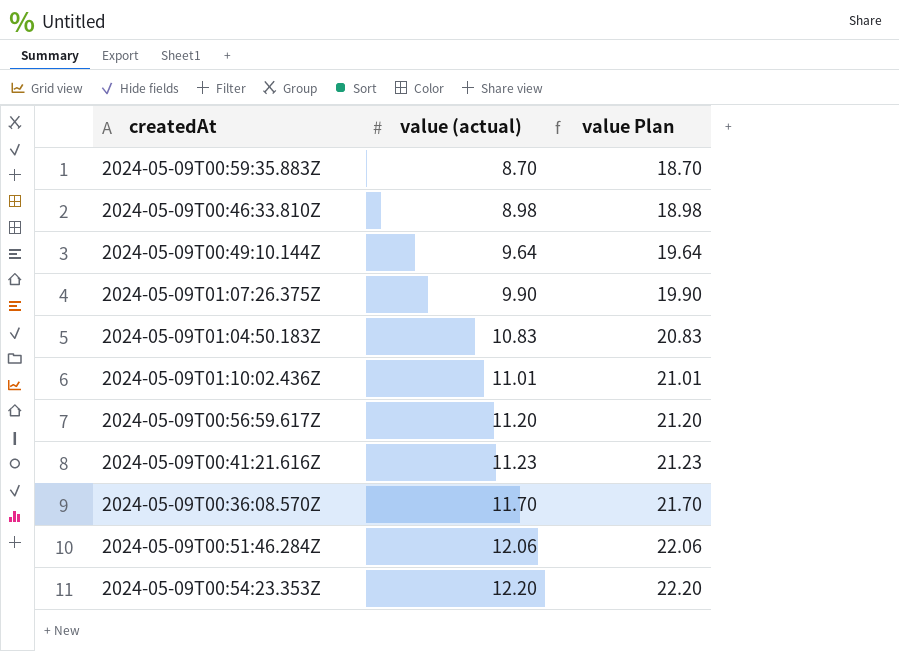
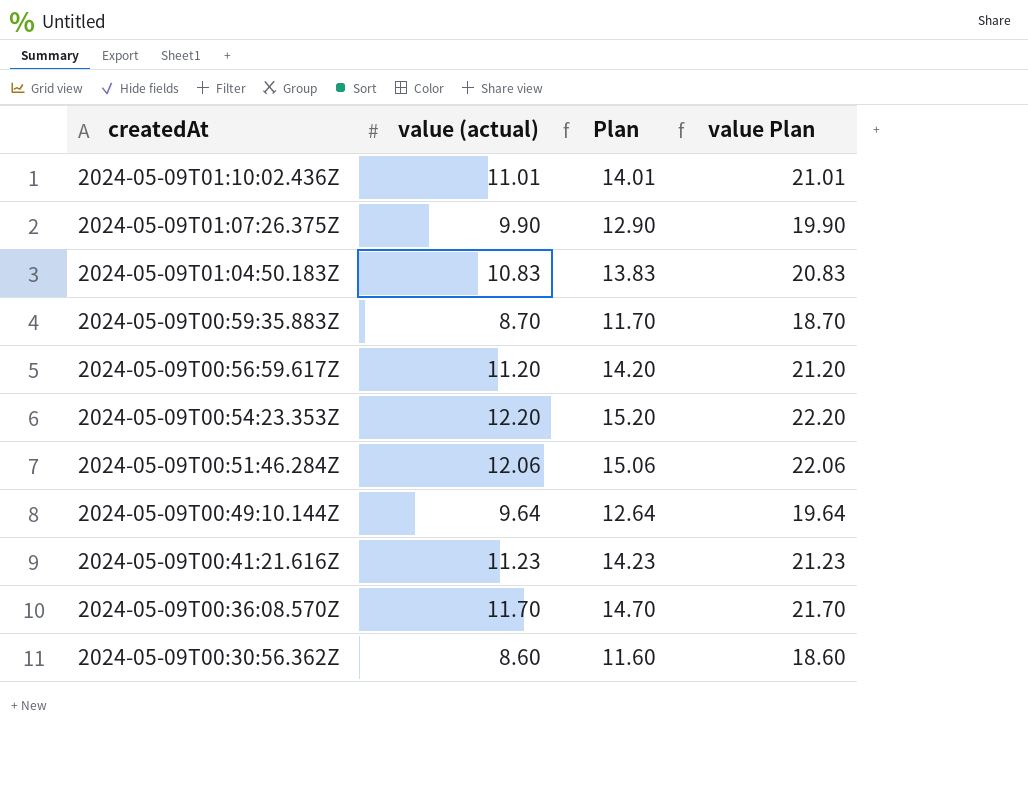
row order: value (actual) ascending -> createdAt descending
column Plan | formula: none -> [value (actual)] + 3
row 2024-05-09T00:46:33.810Z: 8.98 | 18.98 -> none
row 2024-05-09T00:30:56.362Z: none -> 8.60 | 11.60 | 18.60

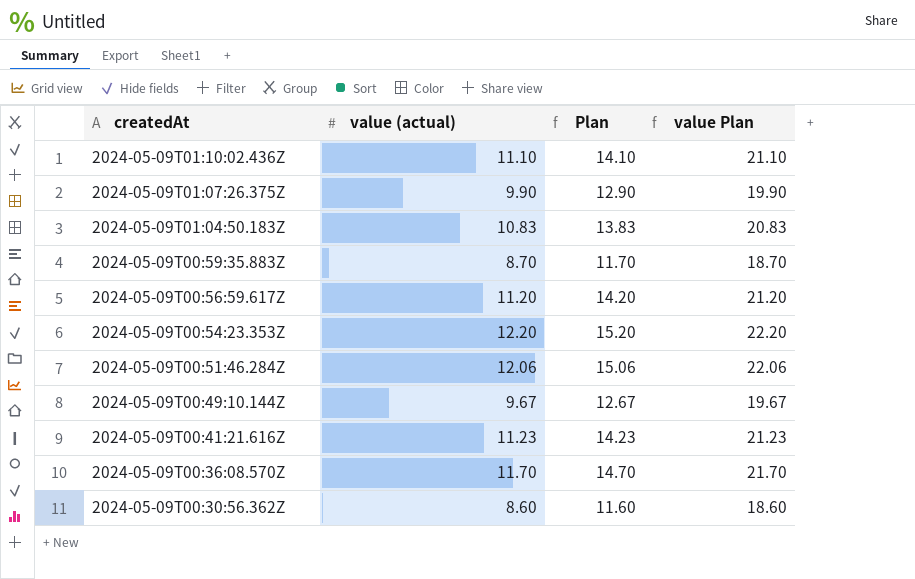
2024-05-09T01:10:02.436Z | value (actual): 11.01 -> 11.10
2024-05-09T01:10:02.436Z | Plan: 14.01 -> 14.10
2024-05-09T01:10:02.436Z | value Plan: 21.01 -> 21.10
2024-05-09T00:49:10.144Z | value (actual): 9.64 -> 9.67
2024-05-09T00:49:10.144Z | Plan: 12.64 -> 12.67
2024-05-09T00:49:10.144Z | value Plan: 19.64 -> 19.67

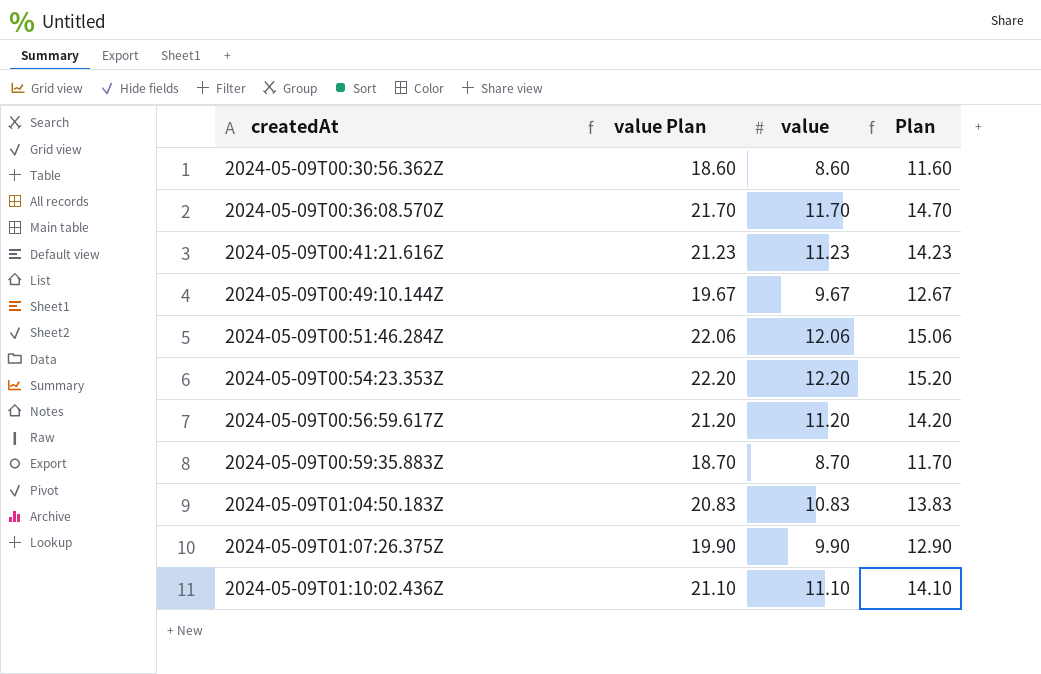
row order: createdAt descending -> createdAt ascending
column value Plan | position: 4 -> 2
column name: value (actual) -> value

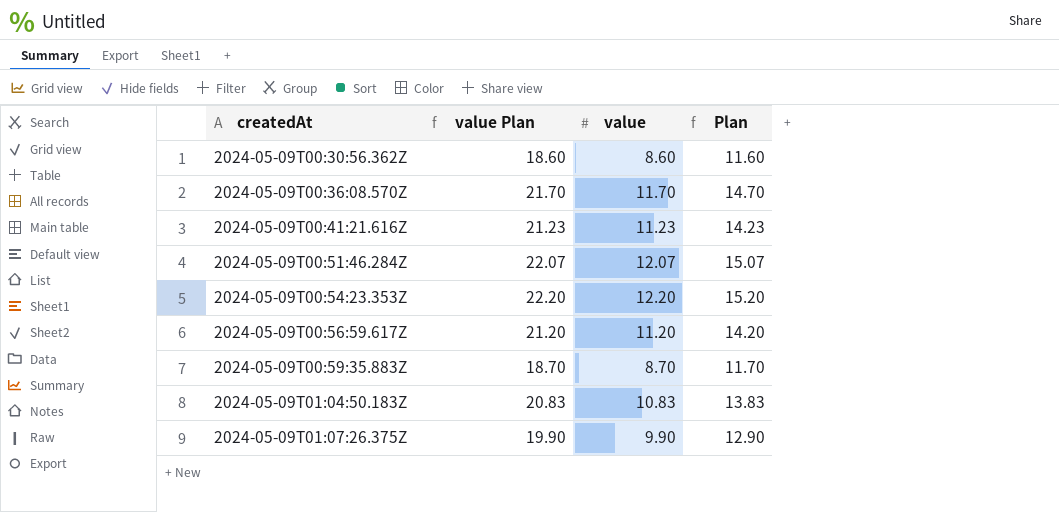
row 2024-05-09T00:49:10.144Z: 19.67 | 9.67 | 12.67 -> none
row 2024-05-09T01:10:02.436Z: 21.10 | 11.10 | 14.10 -> none
2024-05-09T00:51:46.284Z | value Plan: 22.06 -> 22.07
2024-05-09T00:51:46.284Z | value: 12.06 -> 12.07
2024-05-09T00:51:46.284Z | Plan: 15.06 -> 15.07

